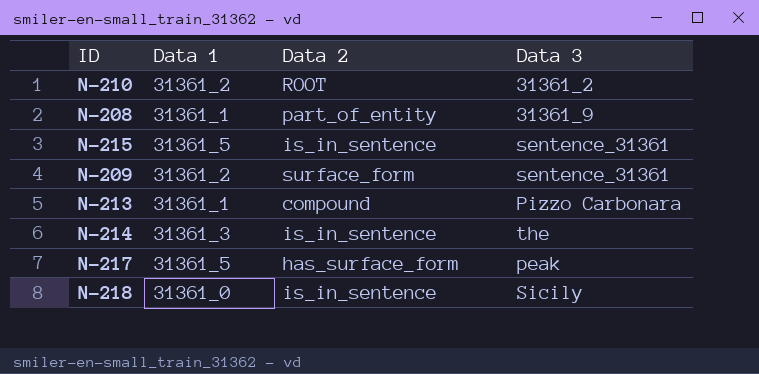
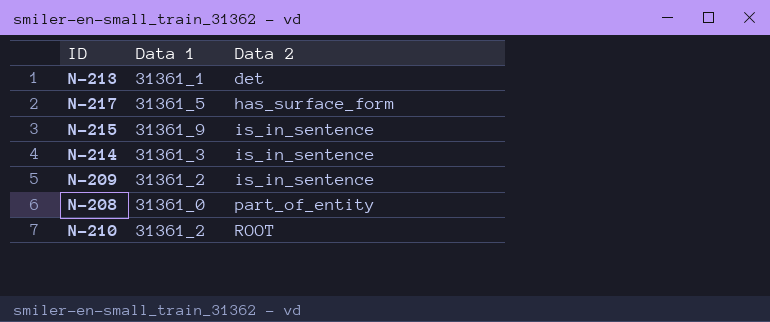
row order: none -> Data 2 ascending
column Data 3 | position: 4 -> none
row N-218: 31361_0 | is_in_sentence | Sicily -> none
N-213 | Data 2: compound -> det
N-215 | Data 1: 31361_5 -> 31361_9
N-209 | Data 2: surface_form -> is_in_sentence
N-208 | Data 1: 31361_1 -> 31361_0

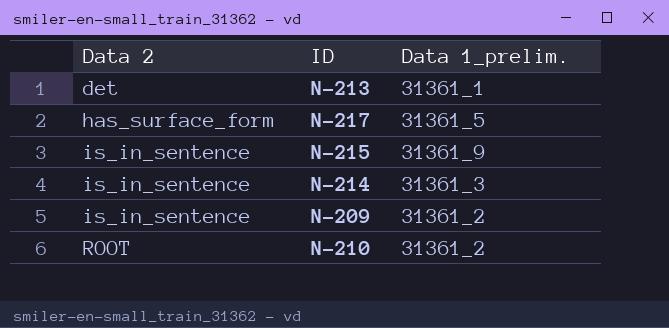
column Data 2 | position: 3 -> 1
column name: Data 1 -> Data 1_prelim.
row N-208: 31361_0 | part_of_entity -> none

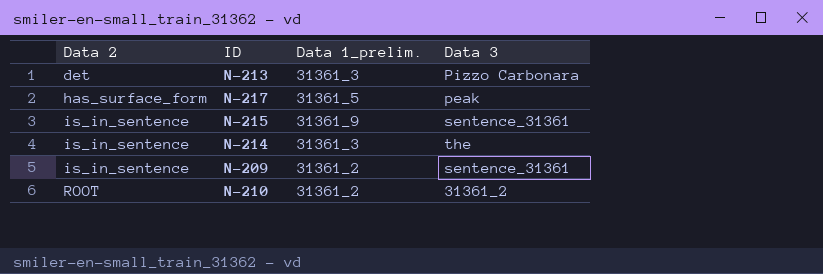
column Data 3 | position: none -> 4
N-213 | Data 1_prelim.: 31361_1 -> 31361_3

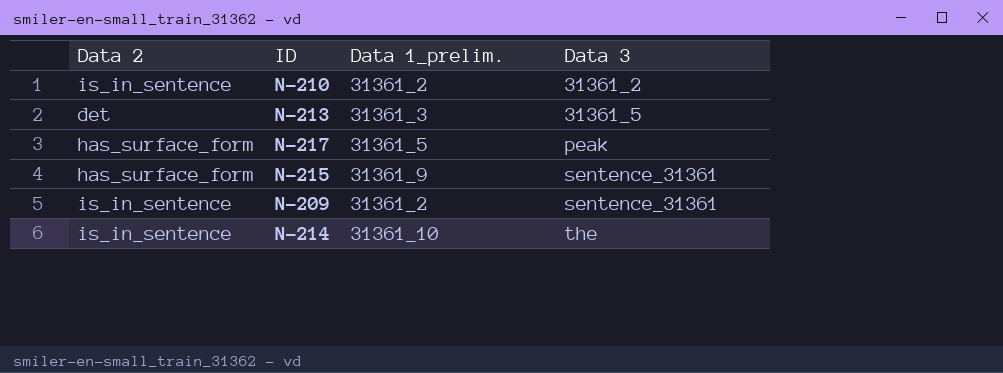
row order: Data 2 ascending -> Data 3 ascending
N-210 | Data 2: ROOT -> is_in_sentence
N-213 | Data 3: Pizzo Carbonara -> 31361_5
N-215 | Data 2: is_in_sentence -> has_surface_form
N-214 | Data 1_prelim.: 31361_3 -> 31361_10

